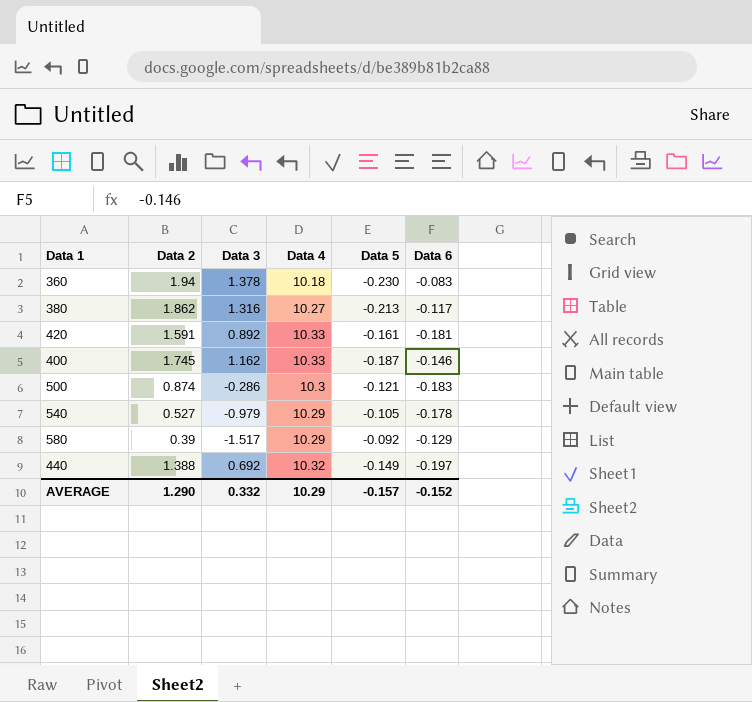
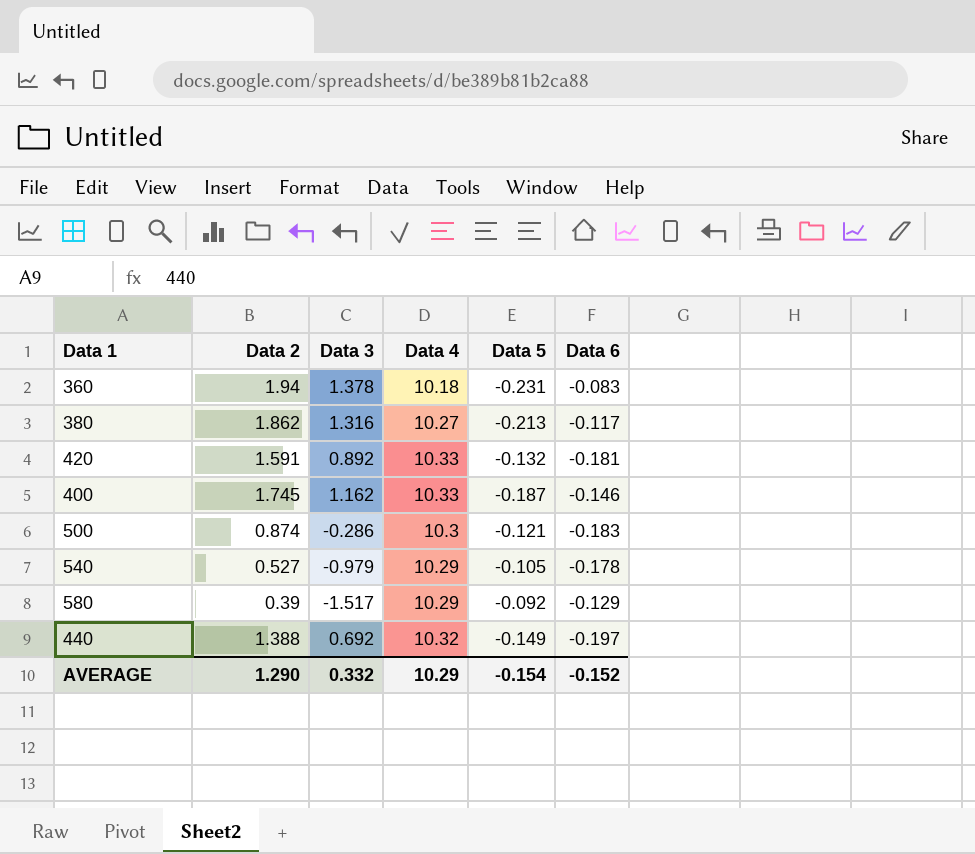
360 | Data 5: -0.230 -> -0.231
420 | Data 5: -0.161 -> -0.132
AVERAGE | Data 5: -0.157 -> -0.154

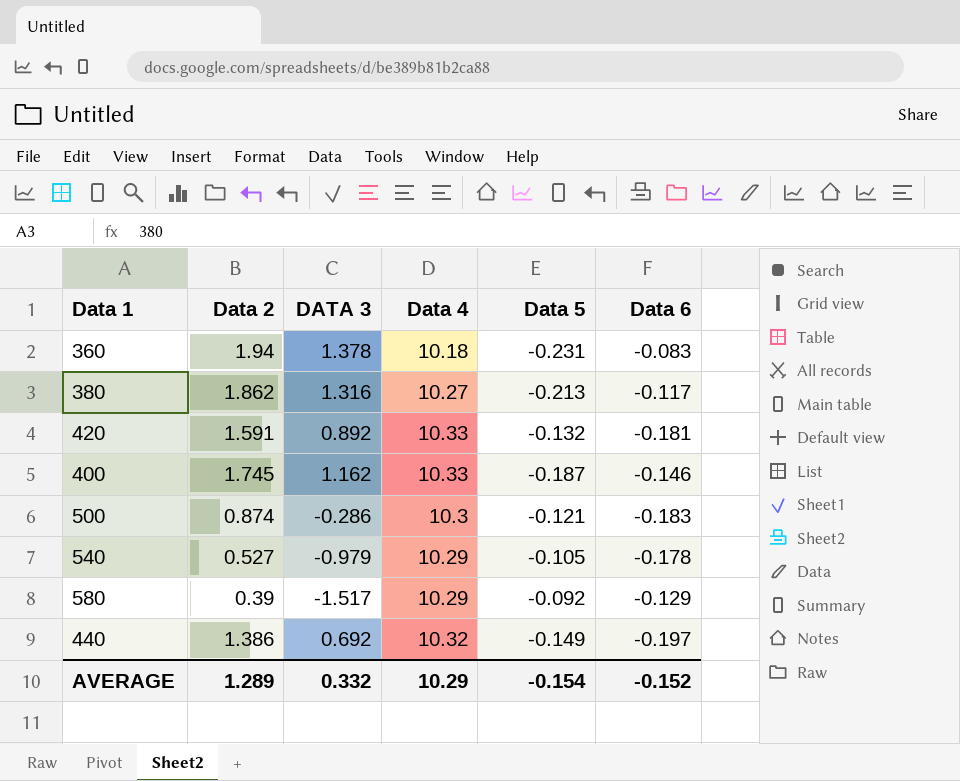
column name: Data 3 -> DATA 3
440 | Data 2: 1.388 -> 1.386
AVERAGE | Data 2: 1.290 -> 1.289

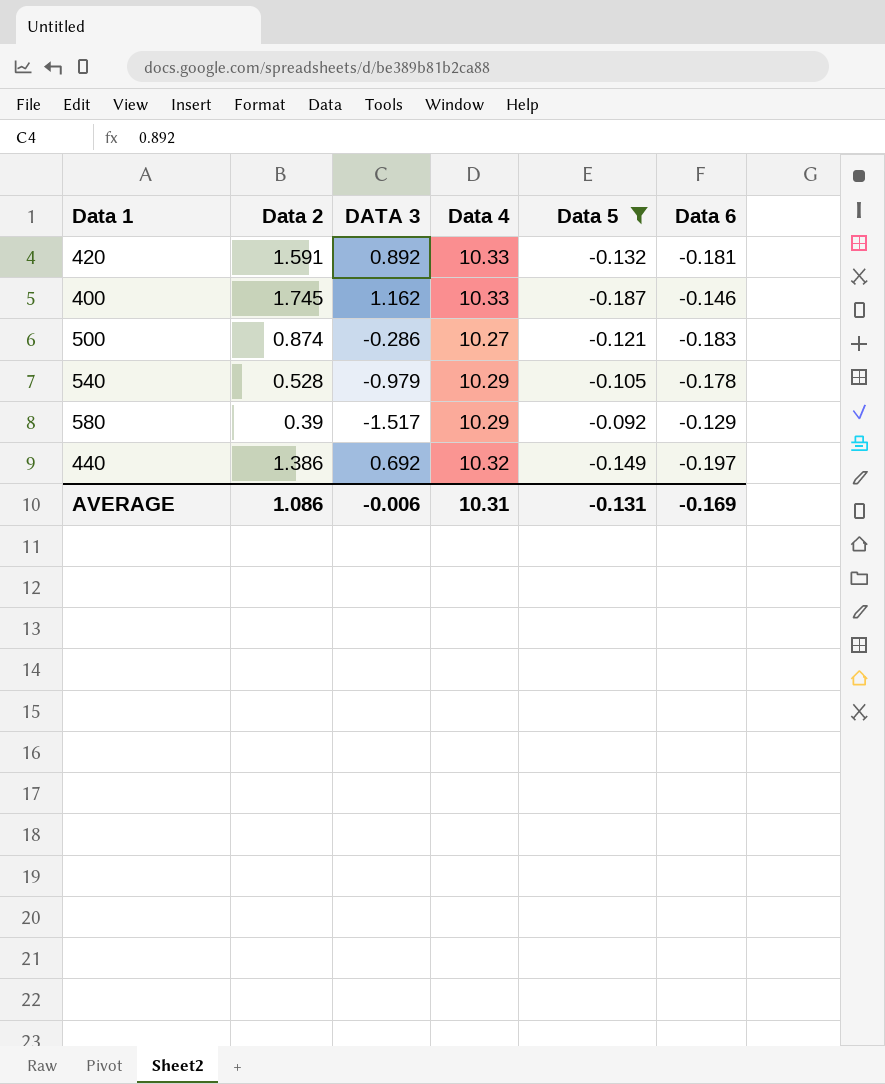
filter: none -> Data 5 >= -0.187
500 | Data 4: 10.3 -> 10.27
540 | Data 2: 0.527 -> 0.528
AVERAGE | Data 2: 1.289 -> 1.086
AVERAGE | DATA 3: 0.332 -> -0.006
AVERAGE | Data 4: 10.29 -> 10.31
AVERAGE | Data 5: -0.154 -> -0.131
AVERAGE | Data 6: -0.152 -> -0.169

